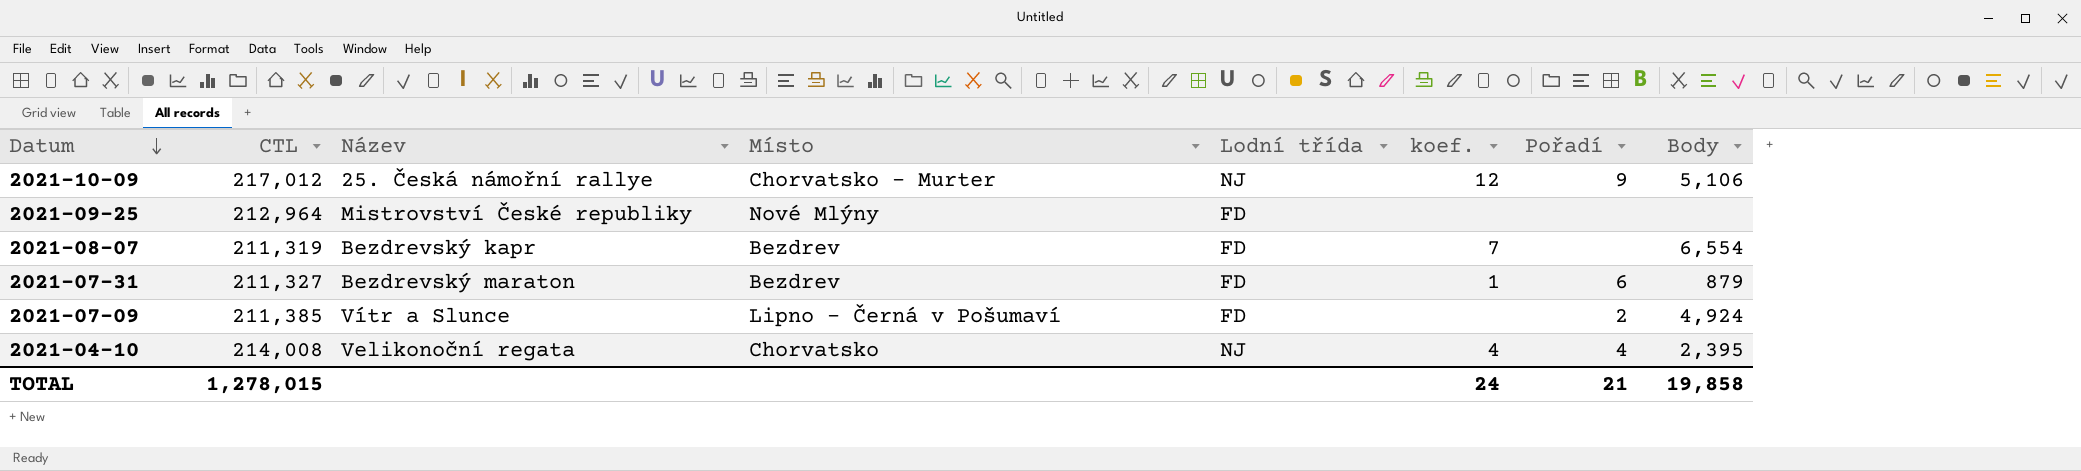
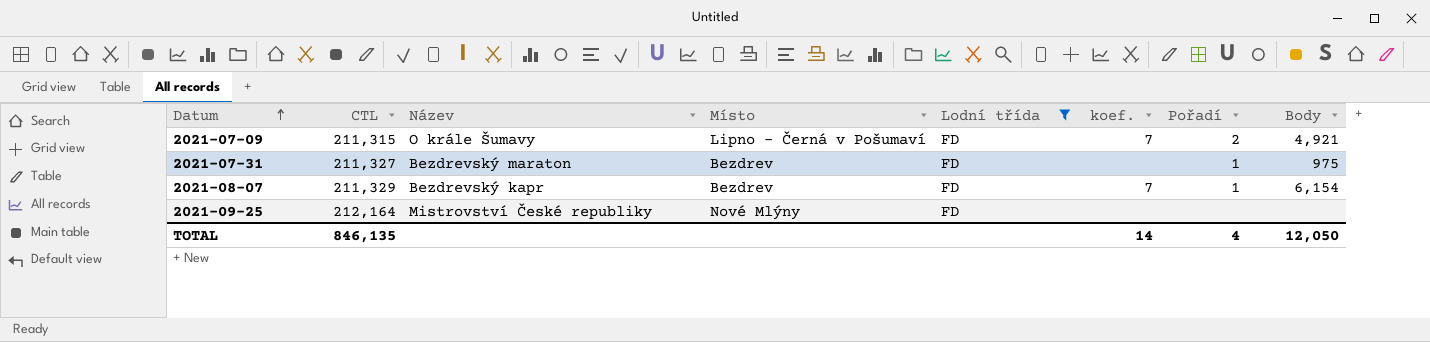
filter: none -> Lodní třída = FD
row order: Datum descending -> Datum ascending
2021-07-09 | CTL: 211,385 -> 211,315
2021-07-09 | Název: Vítr a Slunce -> O krále Šumavy
2021-07-09 | koef.: none -> 7
2021-07-09 | Body: 4,924 -> 4,921
2021-07-31 | koef.: 1 -> none
2021-07-31 | Pořadí: 6 -> 1
2021-07-31 | Body: 879 -> 975
2021-08-07 | CTL: 211,319 -> 211,329
2021-08-07 | Pořadí: none -> 1
2021-08-07 | Body: 6,554 -> 6,154
2021-09-25 | CTL: 212,964 -> 212,164
TOTAL | CTL: 1,278,015 -> 846,135
TOTAL | koef.: 24 -> 14
TOTAL | Pořadí: 21 -> 4
TOTAL | Body: 19,858 -> 12,050

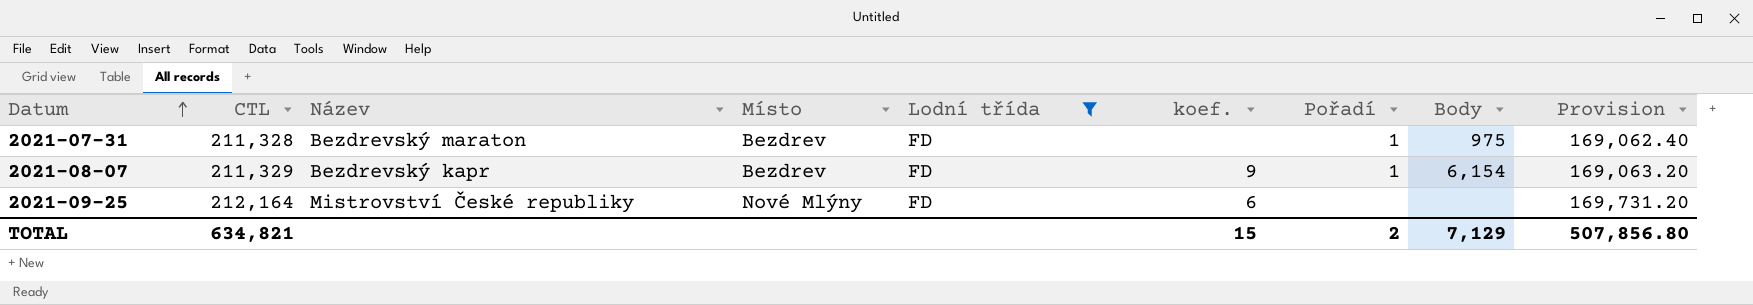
column Provision | formula: none -> [CTL] * 0.8
row 2021-07-09: 211,315 | O krále Šumavy | Lipno - Černá v Pošumaví | FD | 7 | 2 | 4,921 -> none
2021-07-31 | CTL: 211,327 -> 211,328
2021-08-07 | koef.: 7 -> 9
2021-09-25 | koef.: none -> 6
TOTAL | CTL: 846,135 -> 634,821
TOTAL | koef.: 14 -> 15
TOTAL | Pořadí: 4 -> 2
TOTAL | Body: 12,050 -> 7,129

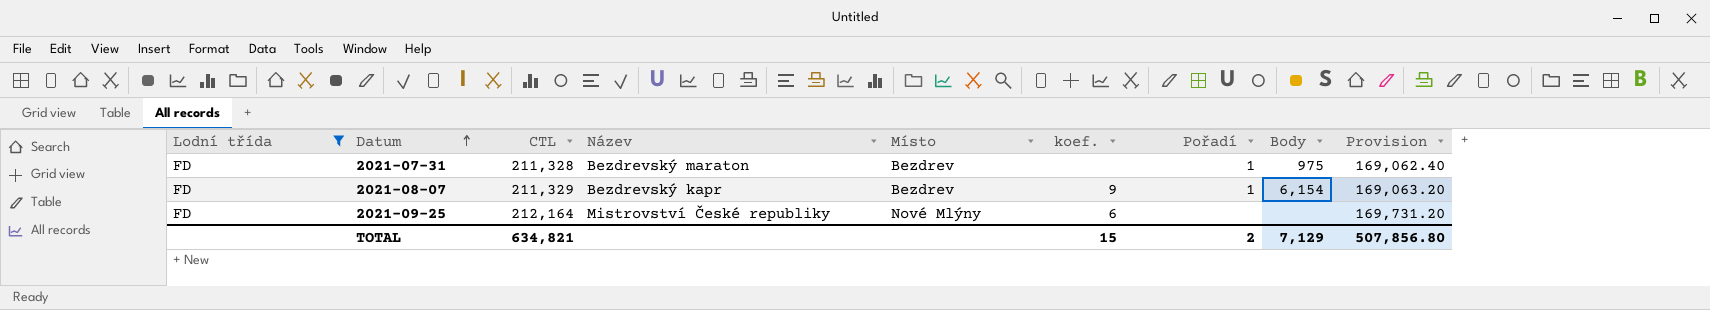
column Lodní třída | position: 5 -> 1

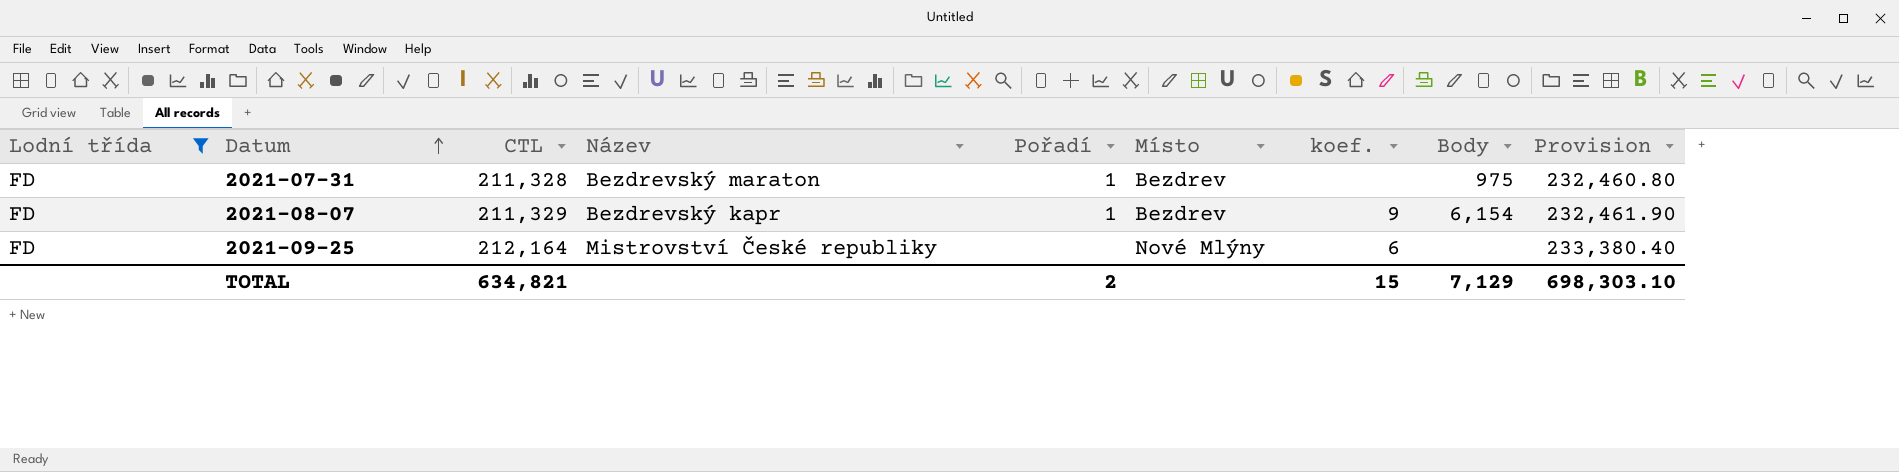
column Pořadí | position: 7 -> 5
column Provision | formula: [CTL] * 0.8 -> [CTL] * 1.1
TOTAL | Provision: 507,856.80 -> 698,303.10

